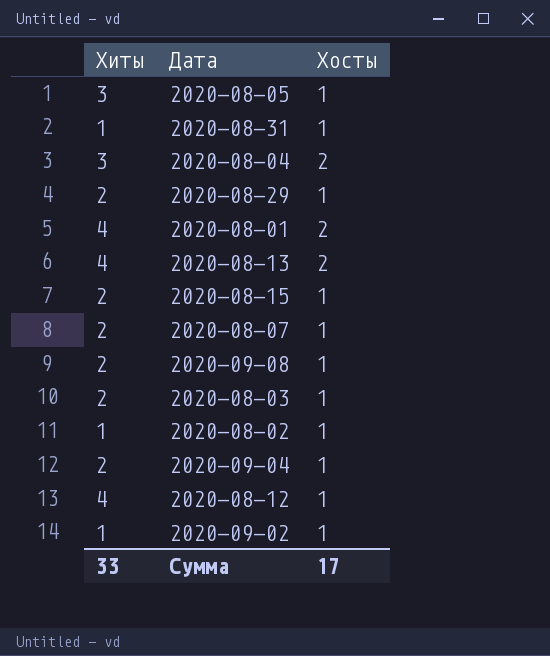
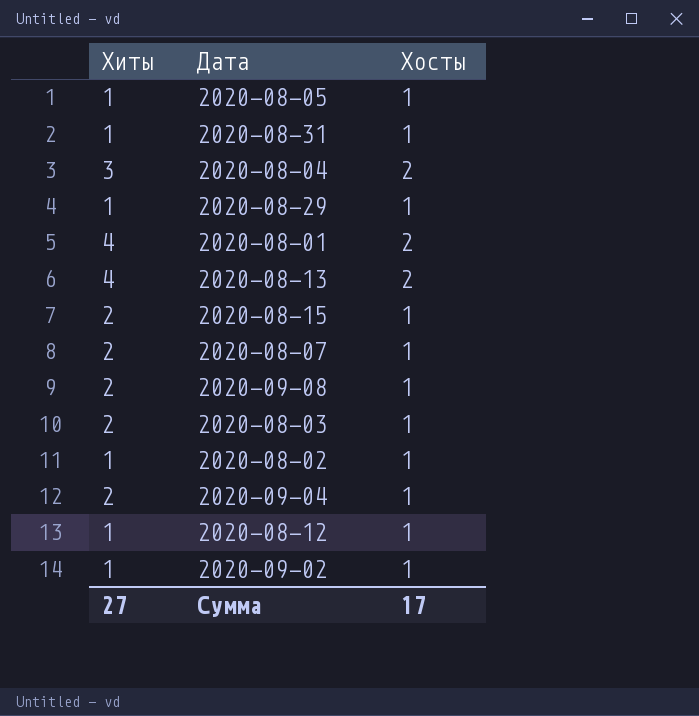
2020-08-05 | Хиты: 3 -> 1
2020-08-29 | Хиты: 2 -> 1
2020-08-12 | Хиты: 4 -> 1
Сумма | Хиты: 33 -> 27

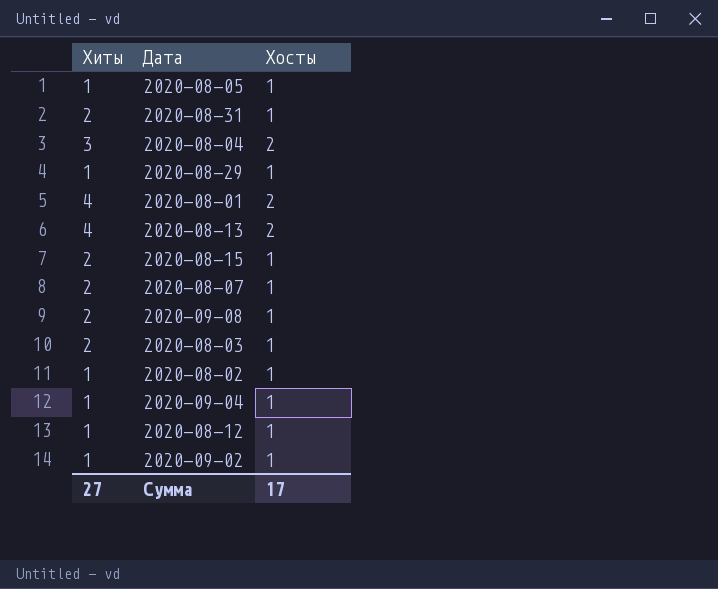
2020-08-31 | Хиты: 1 -> 2
2020-09-04 | Хиты: 2 -> 1

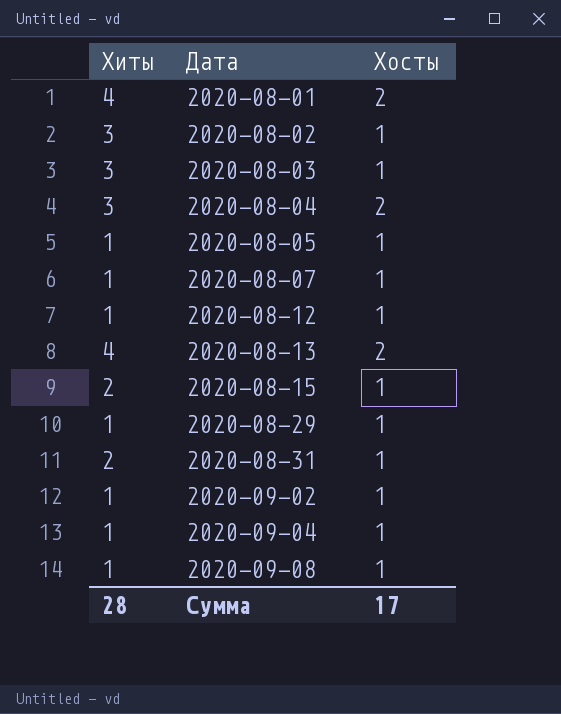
row order: none -> Дата ascending
2020-08-02 | Хиты: 1 -> 3
2020-08-03 | Хиты: 2 -> 3
2020-08-07 | Хиты: 2 -> 1
2020-09-08 | Хиты: 2 -> 1
Сумма | Хиты: 27 -> 28

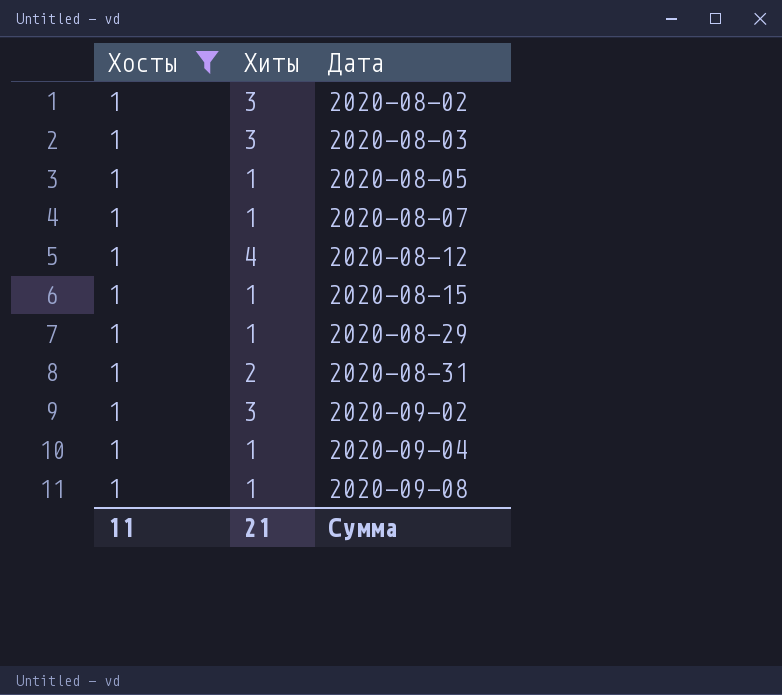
filter: none -> Хосты = 1
column Хосты | position: 3 -> 1
2020-08-12 | Хиты: 1 -> 4
2020-08-15 | Хиты: 2 -> 1
2020-09-02 | Хиты: 1 -> 3
Сумма | Хосты: 17 -> 11
Сумма | Хиты: 28 -> 21

